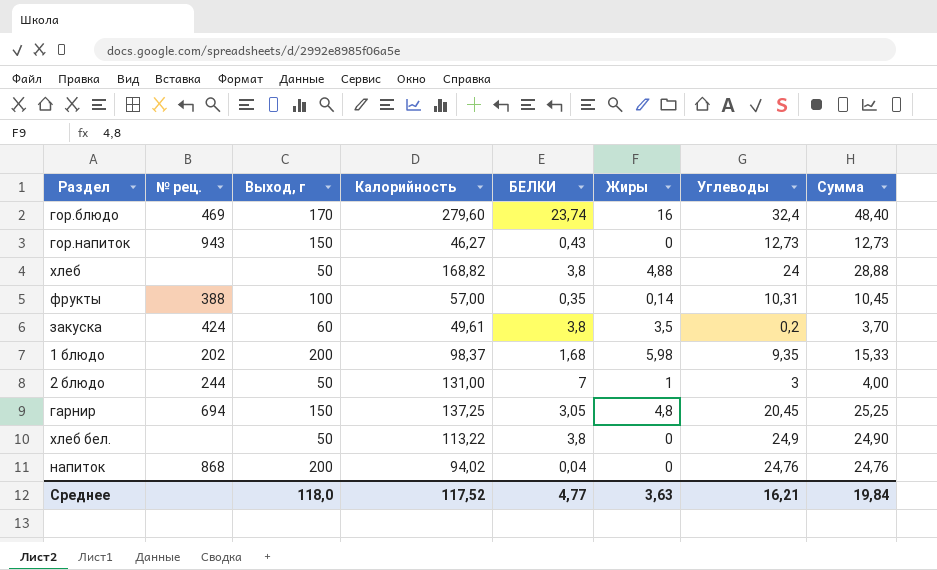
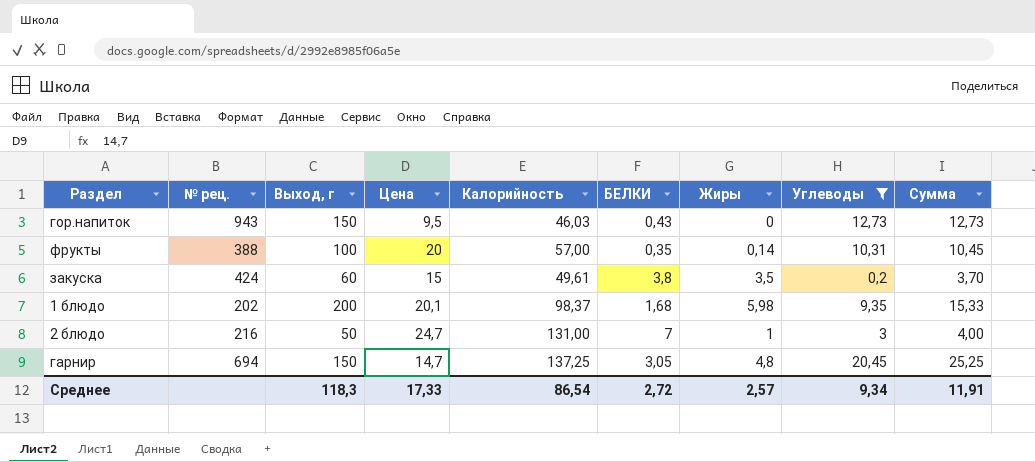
filter: none -> Углеводы <= 20,45
column Цена | position: none -> 4
гор.напиток | Калорийность: 46,27 -> 46,03
2 блюдо | № рец.: 244 -> 216
Среднее | Выход, г: 118,0 -> 118,3
Среднее | Калорийность: 117,52 -> 86,54
Среднее | БЕЛКИ: 4,77 -> 2,72
Среднее | Жиры: 3,63 -> 2,57
Среднее | Углеводы: 16,21 -> 9,34
Среднее | Сумма: 19,84 -> 11,91

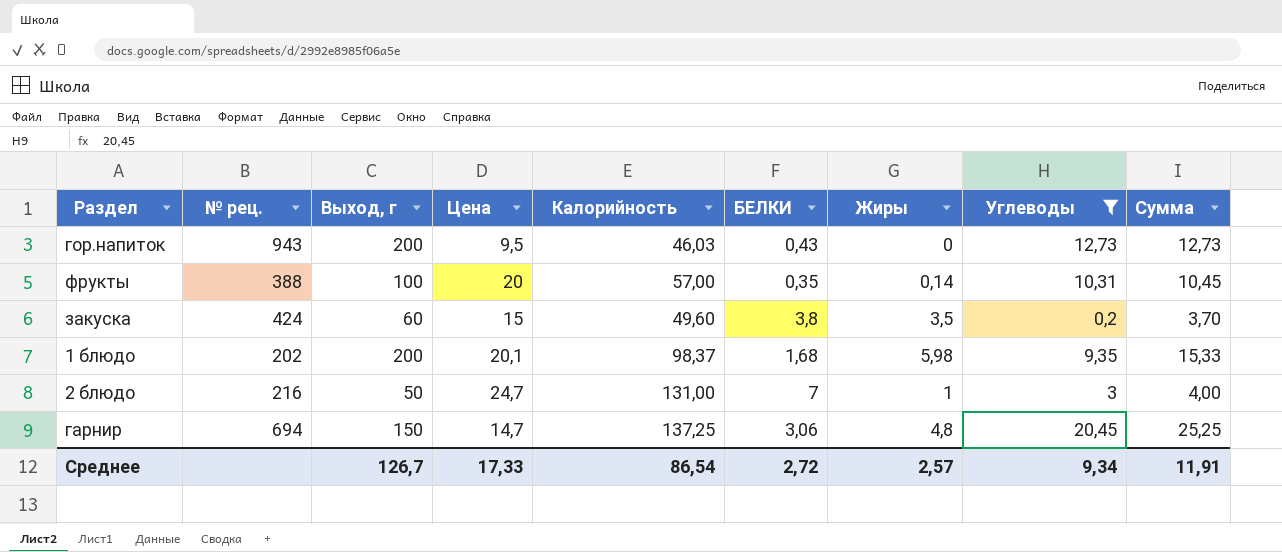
гор.напиток | Выход, г: 150 -> 200
закуска | Калорийность: 49,61 -> 49,60
гарнир | БЕЛКИ: 3,05 -> 3,06
Среднее | Выход, г: 118,3 -> 126,7

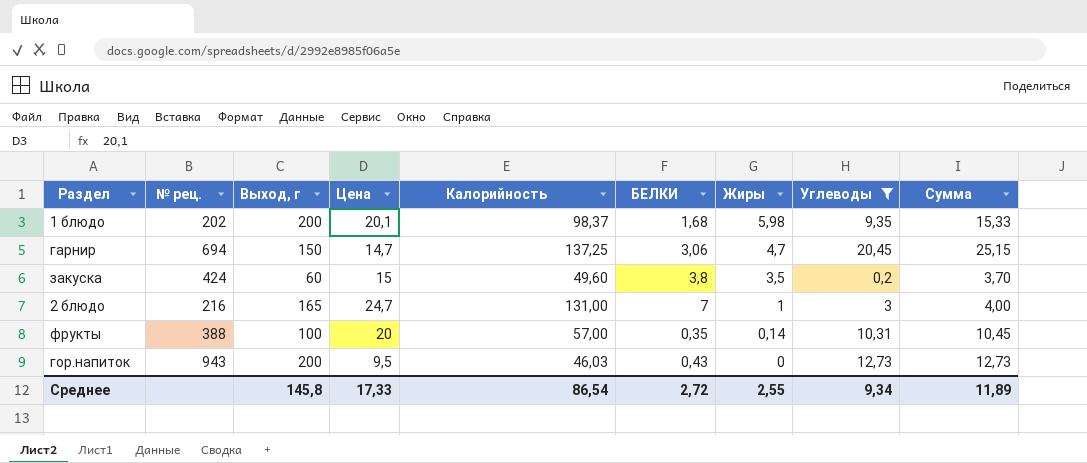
row order: none -> Жиры descending
гарнир | Жиры: 4,8 -> 4,7
гарнир | Сумма: 25,25 -> 25,15
2 блюдо | Выход, г: 50 -> 165
Среднее | Выход, г: 126,7 -> 145,8
Среднее | Жиры: 2,57 -> 2,55
Среднее | Сумма: 11,91 -> 11,89

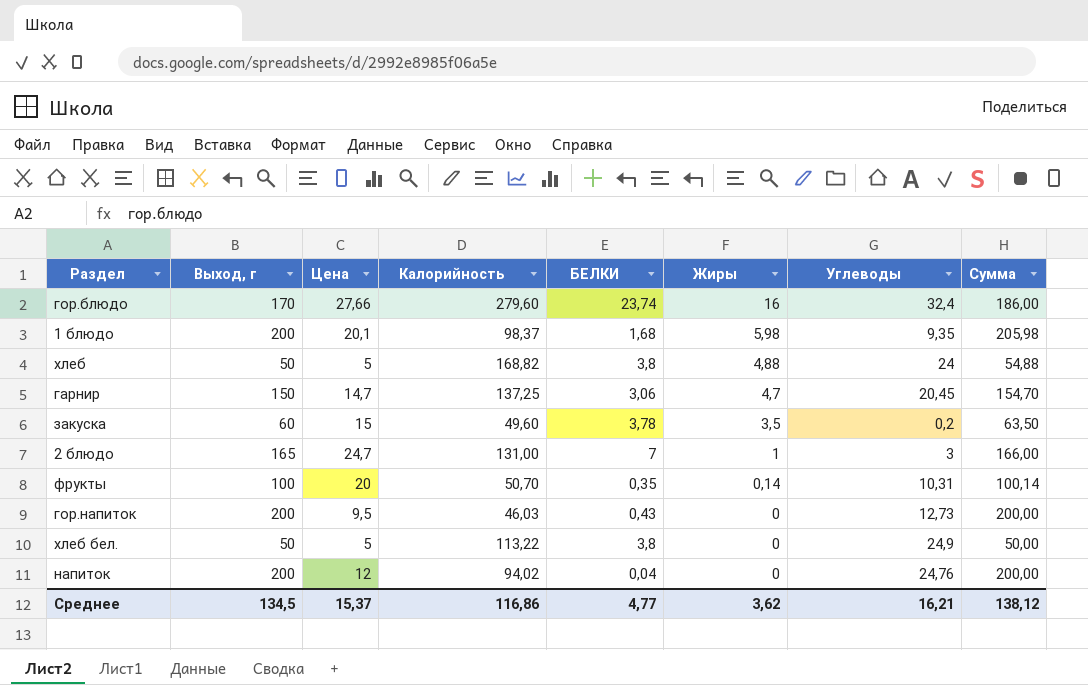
filter: Углеводы <= 20,45 -> none
column № рец. | position: 2 -> none
column Сумма | formula: [Жиры] + [Углеводы] -> [Выход, г] + [Жиры]
закуска | БЕЛКИ: 3,8 -> 3,78
фрукты | Калорийность: 57,00 -> 50,70
Среднее | Выход, г: 145,8 -> 134,5
Среднее | Цена: 17,33 -> 15,37
Среднее | Калорийность: 86,54 -> 116,86
Среднее | БЕЛКИ: 2,72 -> 4,77
Среднее | Жиры: 2,55 -> 3,62
Среднее | Углеводы: 9,34 -> 16,21
Среднее | Сумма: 11,89 -> 138,12

